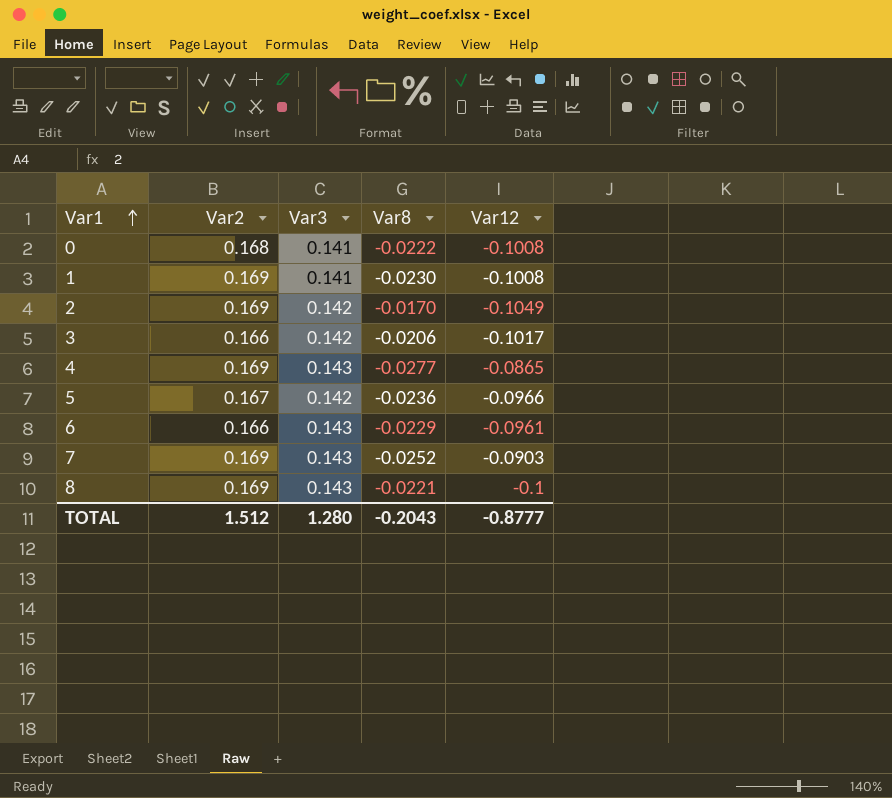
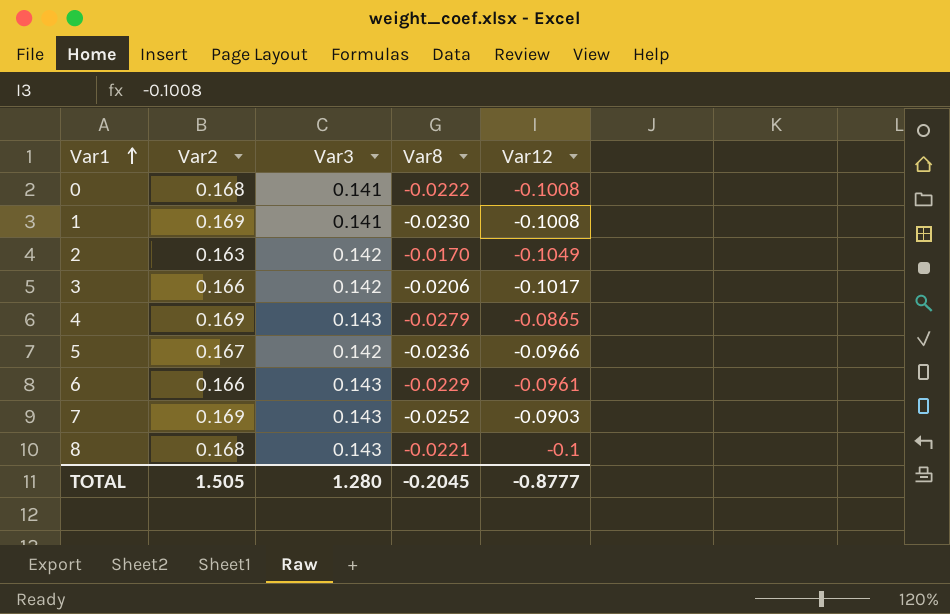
2 | Var2: 0.169 -> 0.163
4 | Var8: -0.0277 -> -0.0279
8 | Var2: 0.169 -> 0.168
TOTAL | Var2: 1.512 -> 1.505
TOTAL | Var8: -0.2043 -> -0.2045

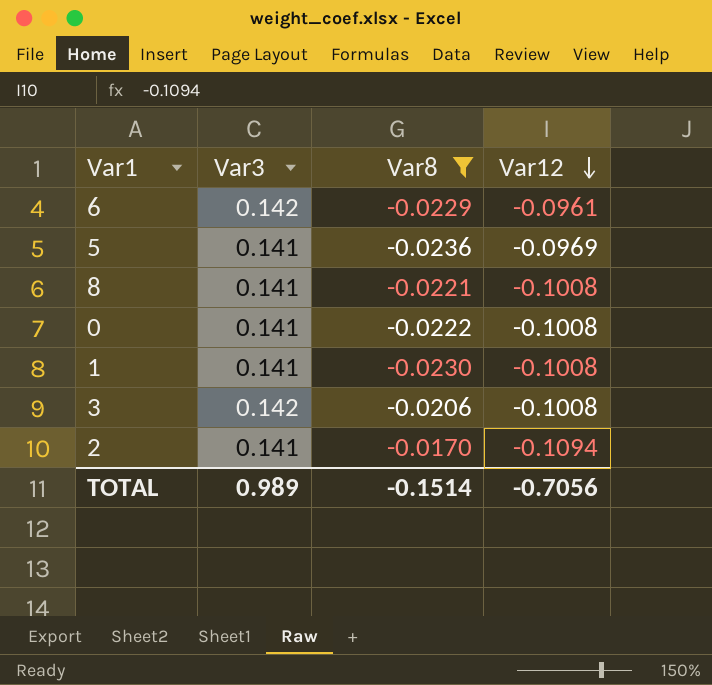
filter: none -> Var8 >= -0.0236
row order: Var1 ascending -> Var12 descending
column Var2 | position: 2 -> none
6 | Var3: 0.143 -> 0.142
5 | Var3: 0.142 -> 0.141
5 | Var12: -0.0966 -> -0.0969
8 | Var3: 0.143 -> 0.141
8 | Var12: -0.1 -> -0.1008
3 | Var12: -0.1017 -> -0.1008
2 | Var3: 0.142 -> 0.141
2 | Var12: -0.1049 -> -0.1094
TOTAL | Var3: 1.280 -> 0.989
TOTAL | Var8: -0.2045 -> -0.1514
TOTAL | Var12: -0.8777 -> -0.7056

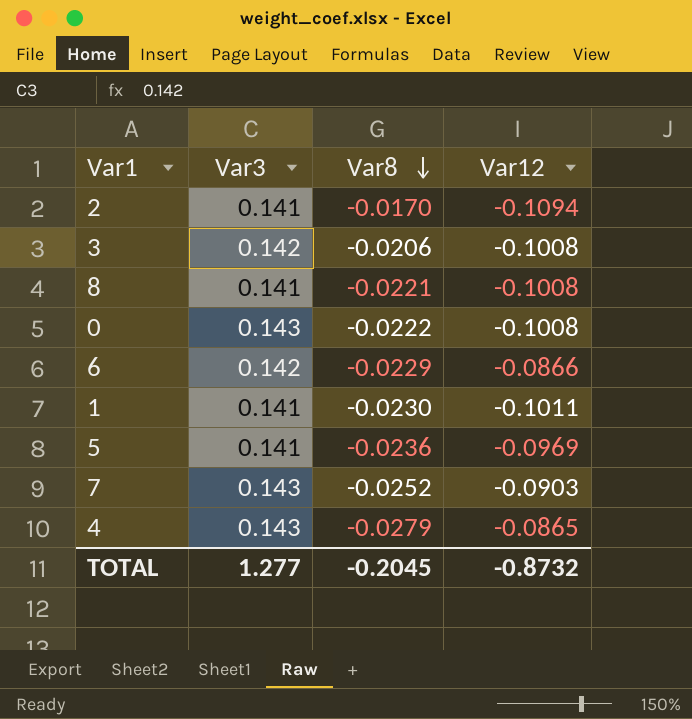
filter: Var8 >= -0.0236 -> none
row order: Var12 descending -> Var8 descending
0 | Var3: 0.141 -> 0.143
6 | Var12: -0.0961 -> -0.0866
1 | Var12: -0.1008 -> -0.1011
TOTAL | Var3: 0.989 -> 1.277
TOTAL | Var8: -0.1514 -> -0.2045
TOTAL | Var12: -0.7056 -> -0.8732

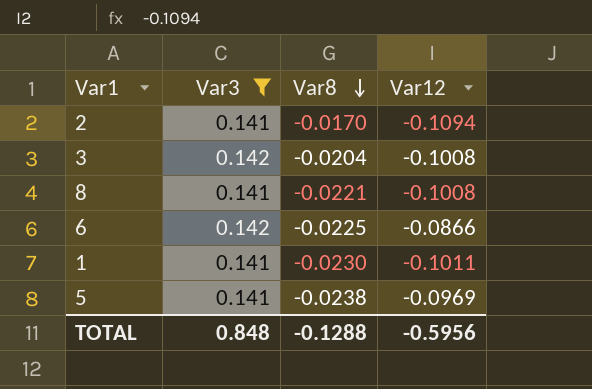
filter: none -> Var3 != 0.143
3 | Var8: -0.0206 -> -0.0204
6 | Var8: -0.0229 -> -0.0225
5 | Var8: -0.0236 -> -0.0238
TOTAL | Var3: 1.277 -> 0.848
TOTAL | Var8: -0.2045 -> -0.1288
TOTAL | Var12: -0.8732 -> -0.5956

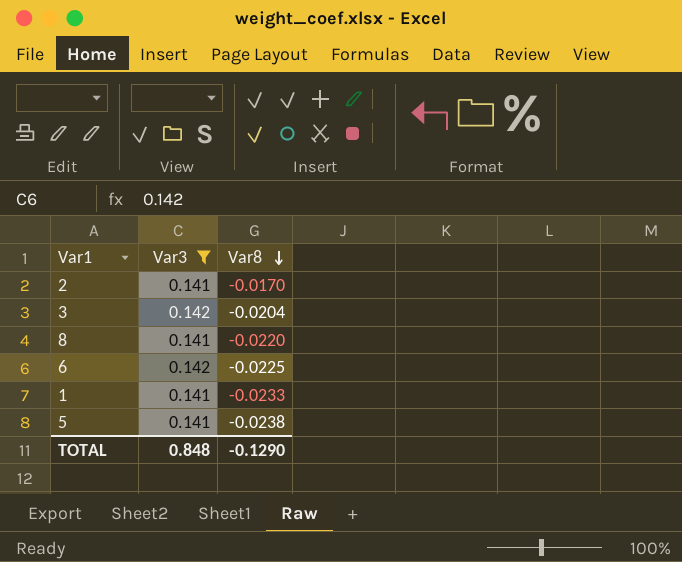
column Var12 | position: 4 -> none
8 | Var8: -0.0221 -> -0.0220
1 | Var8: -0.0230 -> -0.0233
TOTAL | Var8: -0.1288 -> -0.1290

